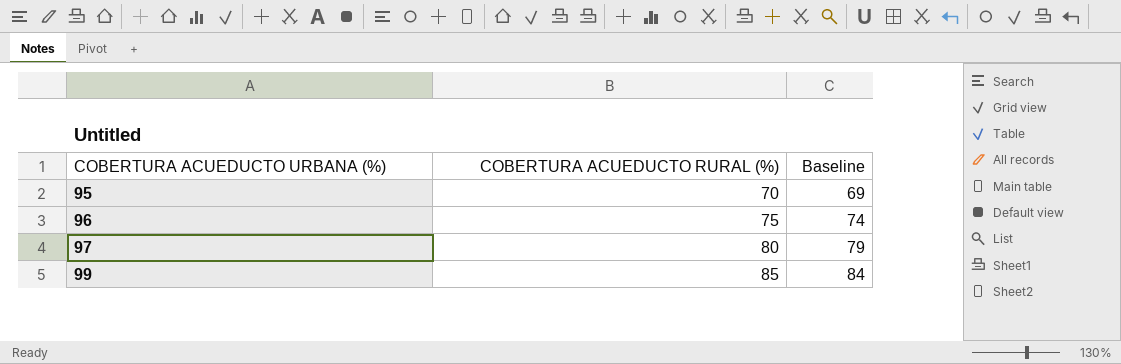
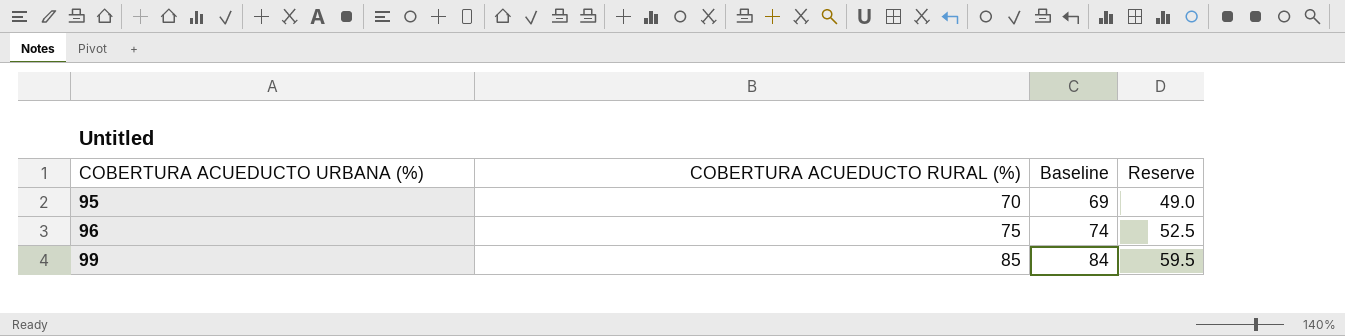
column Reserve | formula: none -> [COBERTURA ACUEDUCTO RURAL (%)] * 0.7
row 97: 80 | 79 -> none

